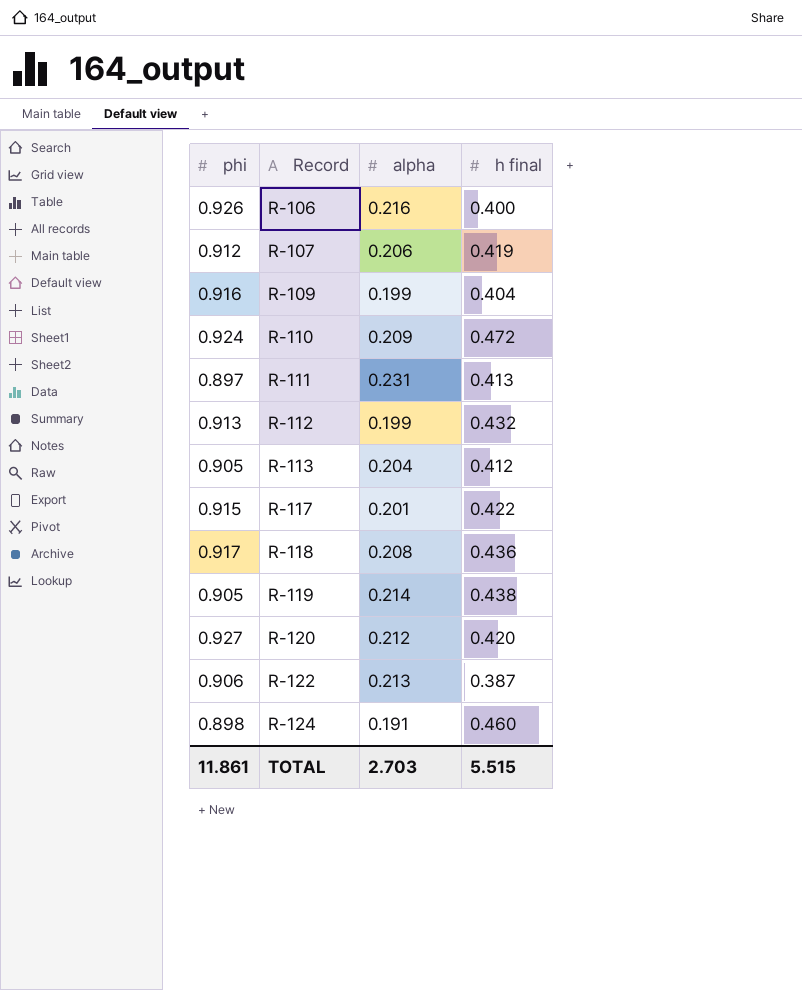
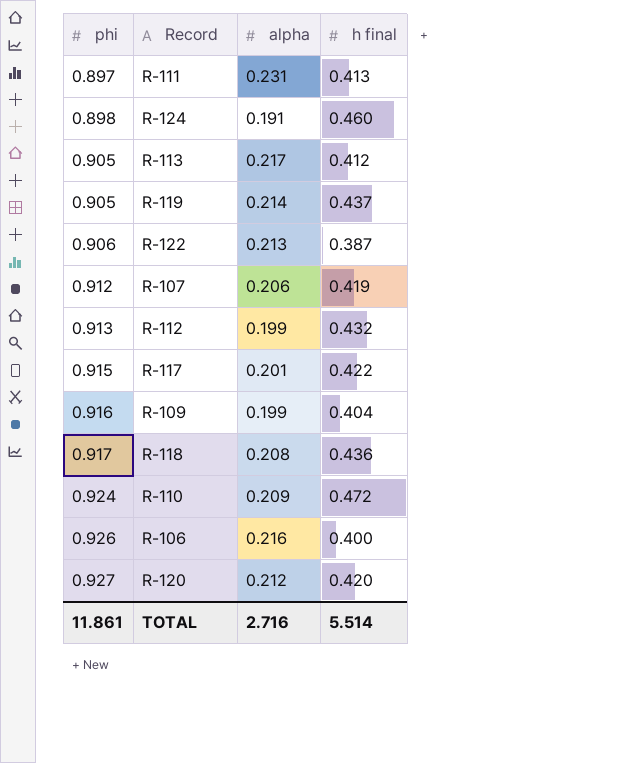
row order: Record ascending -> phi ascending
R-113 | alpha: 0.204 -> 0.217
R-119 | h final: 0.438 -> 0.437
TOTAL | alpha: 2.703 -> 2.716
TOTAL | h final: 5.515 -> 5.514

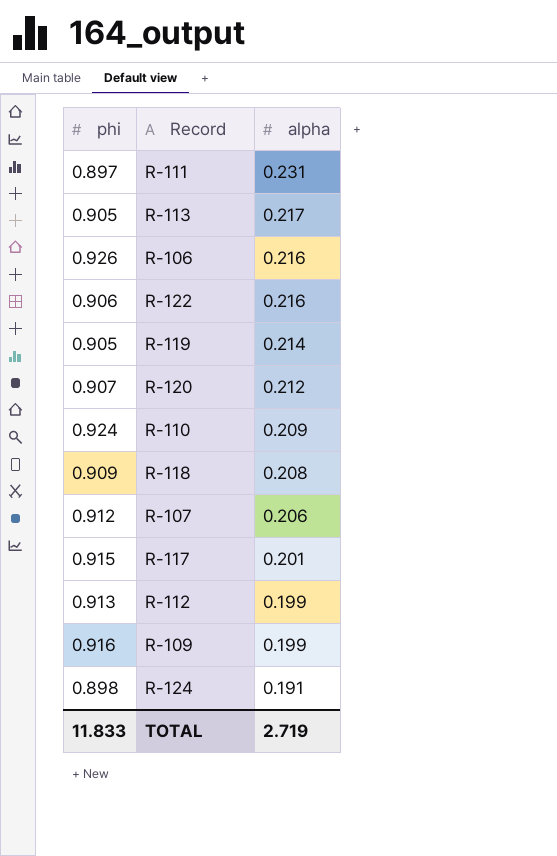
row order: phi ascending -> alpha descending
column h final | position: 4 -> none
R-122 | alpha: 0.213 -> 0.216
R-120 | phi: 0.927 -> 0.907
R-118 | phi: 0.917 -> 0.909
TOTAL | phi: 11.861 -> 11.833
TOTAL | alpha: 2.716 -> 2.719

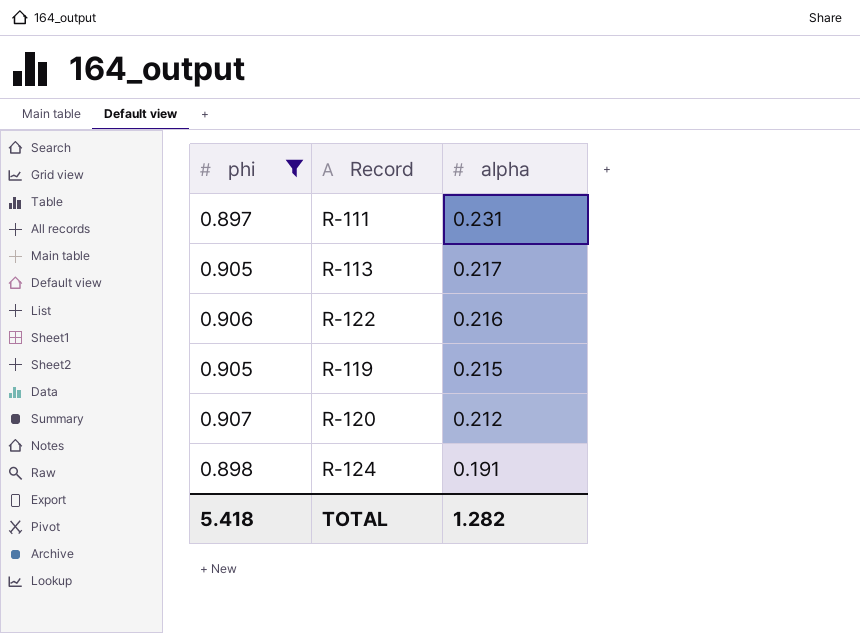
filter: none -> phi <= 0.907
R-119 | alpha: 0.214 -> 0.215
TOTAL | phi: 11.833 -> 5.418
TOTAL | alpha: 2.719 -> 1.282

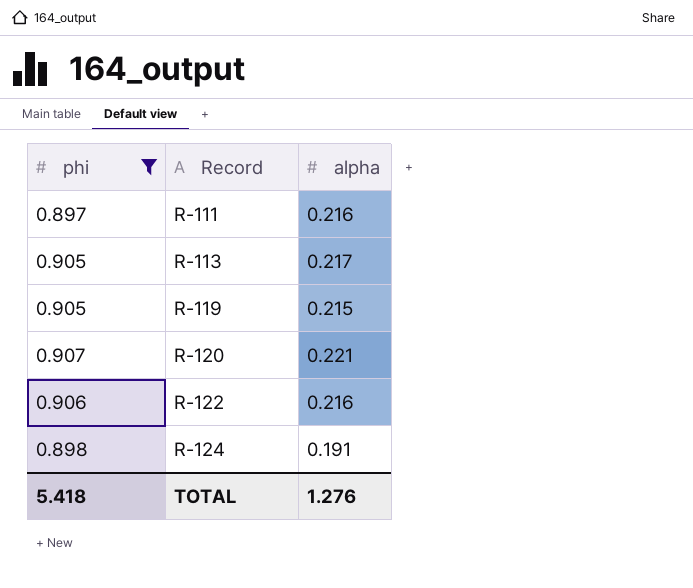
row order: alpha descending -> Record ascending
R-111 | alpha: 0.231 -> 0.216
R-120 | alpha: 0.212 -> 0.221
TOTAL | alpha: 1.282 -> 1.276

